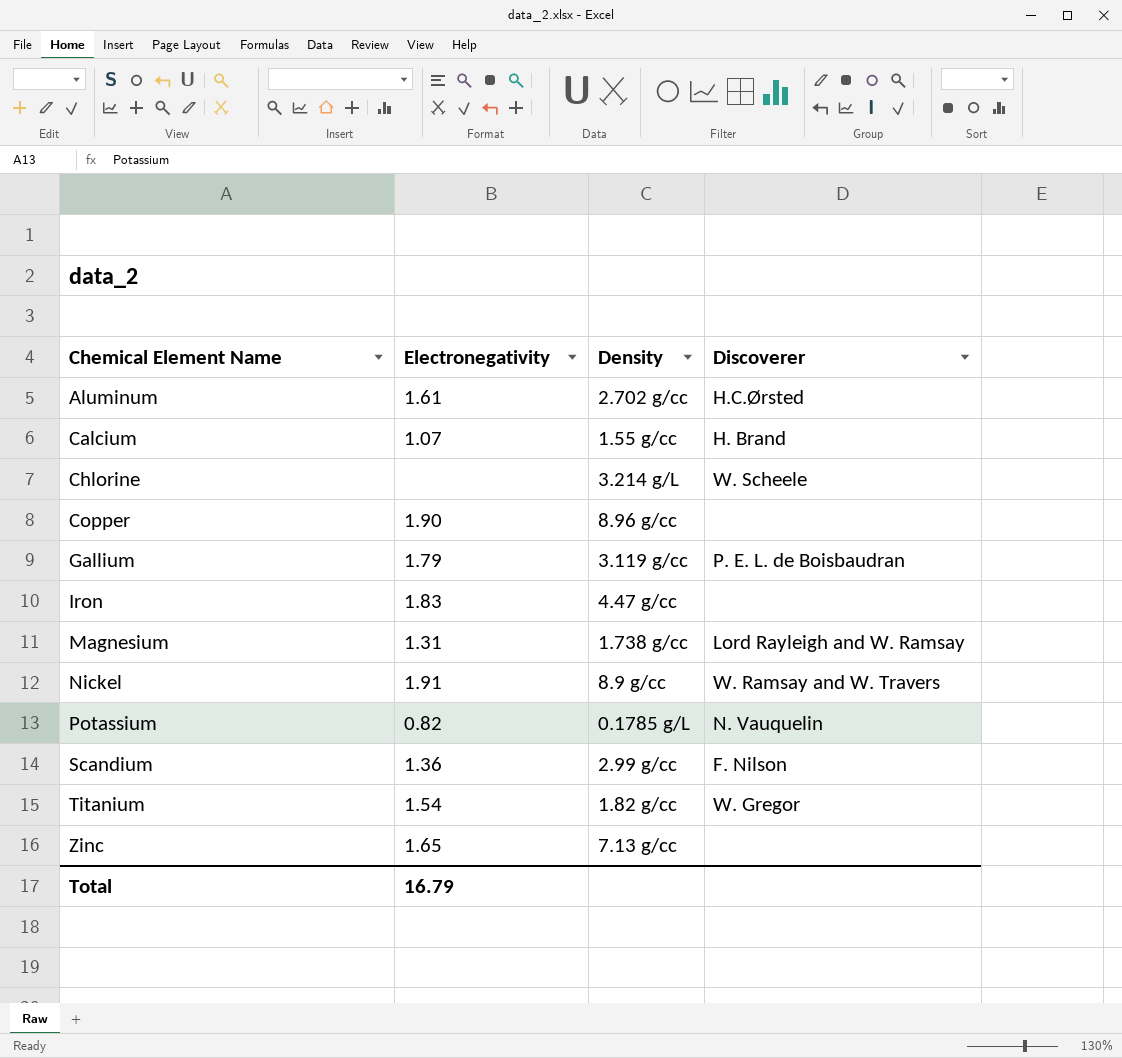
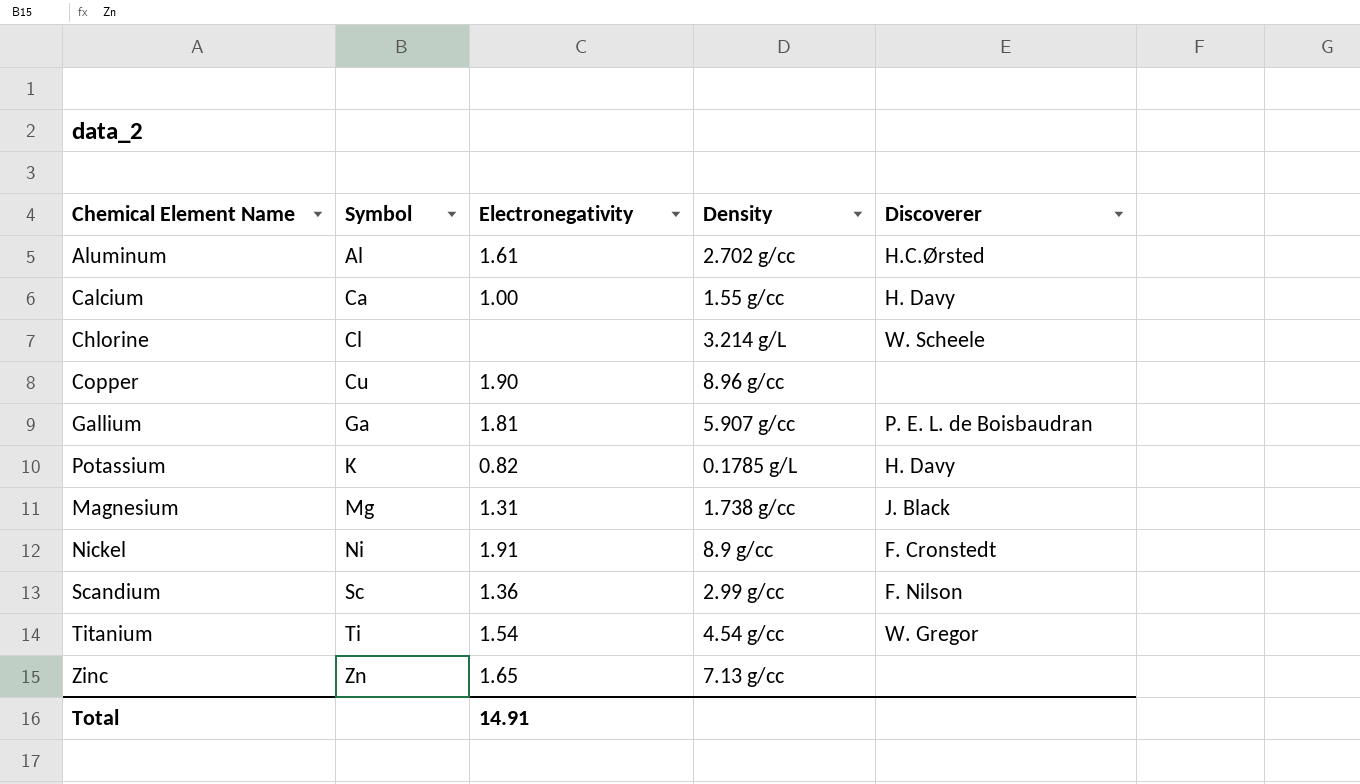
row order: Chemical Element Name ascending -> Symbol ascending
column Symbol | position: none -> 2
row Iron: 1.83 | 4.47 g/cc | none -> none
Calcium | Electronegativity: 1.07 -> 1.00
Calcium | Discoverer: H. Brand -> H. Davy
Gallium | Electronegativity: 1.79 -> 1.81
Gallium | Density: 3.119 g/cc -> 5.907 g/cc
Potassium | Discoverer: N. Vauquelin -> H. Davy
Magnesium | Discoverer: Lord Rayleigh and W. Ramsay -> J. Black
Nickel | Discoverer: W. Ramsay and W. Travers -> F. Cronstedt
Titanium | Density: 1.82 g/cc -> 4.54 g/cc
Total | Electronegativity: 16.79 -> 14.91

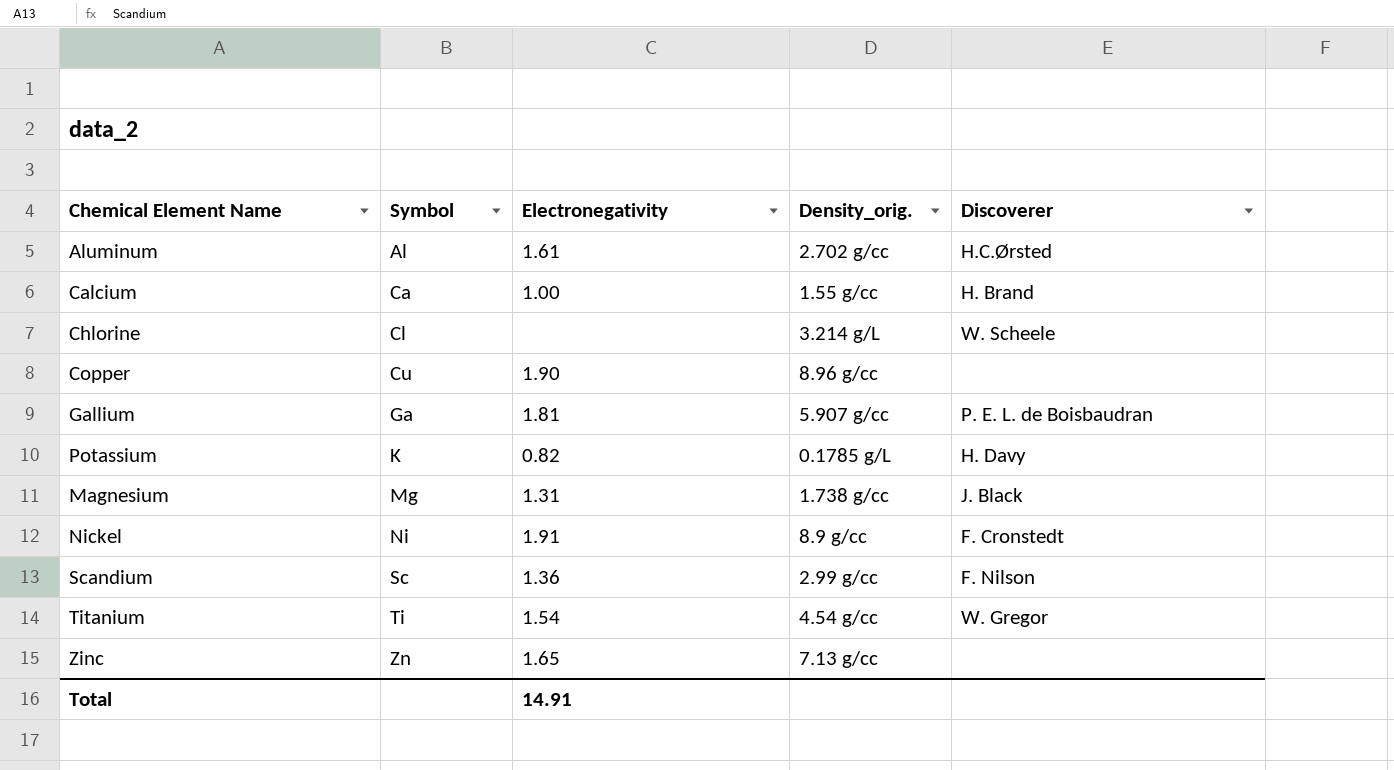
column name: Density -> Density_orig.
Calcium | Discoverer: H. Davy -> H. Brand

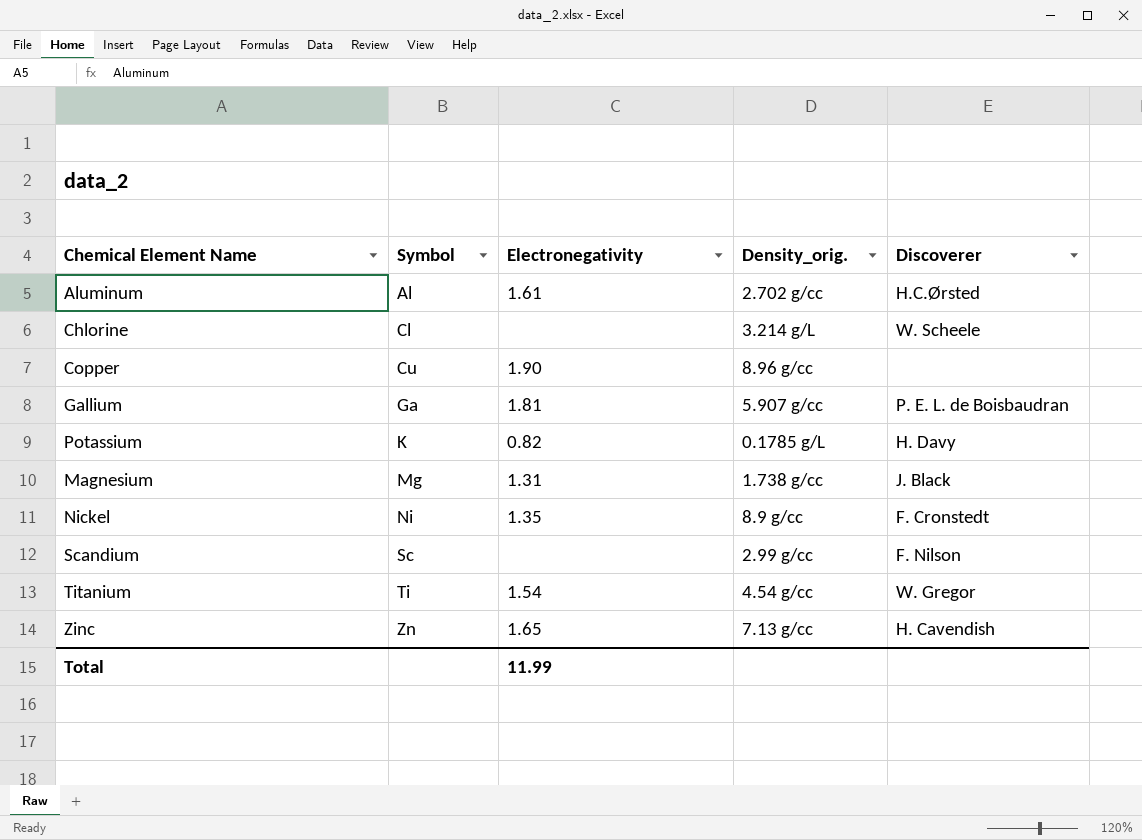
row Calcium: Ca | 1.00 | 1.55 g/cc | H. Brand -> none
Nickel | Electronegativity: 1.91 -> 1.35
Scandium | Electronegativity: 1.36 -> none
Zinc | Discoverer: none -> H. Cavendish
Total | Electronegativity: 14.91 -> 11.99

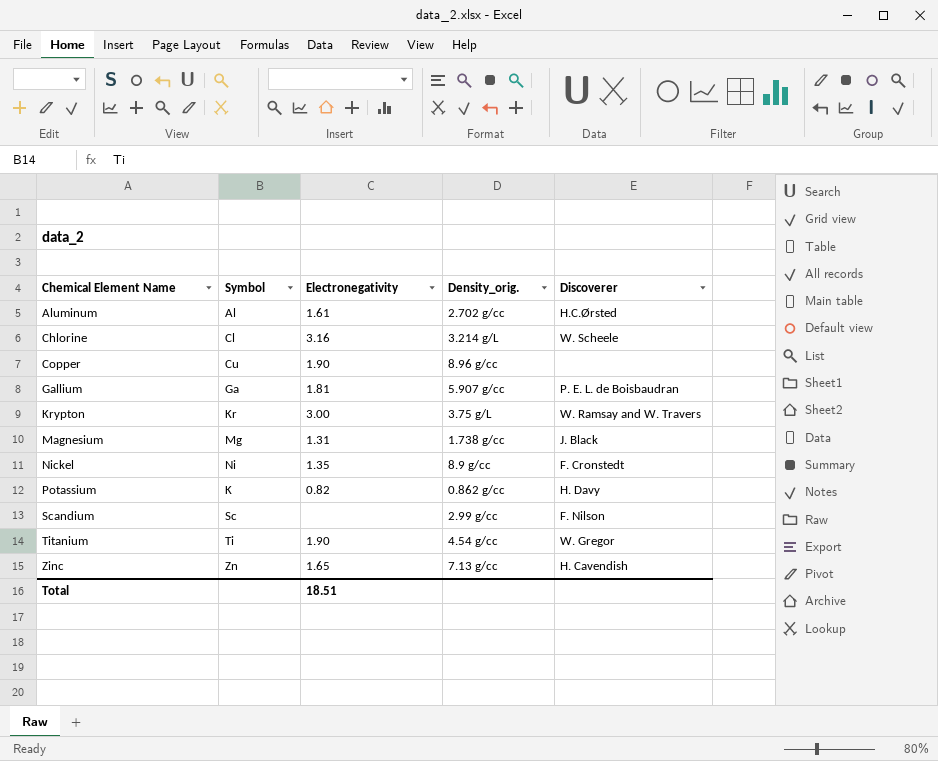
row order: Symbol ascending -> Chemical Element Name ascending
Chlorine | Electronegativity: none -> 3.16
row Krypton: none -> Kr | 3.00 | 3.75 g/L | W. Ramsay and W. Travers
Potassium | Density_orig.: 0.1785 g/L -> 0.862 g/cc
Titanium | Electronegativity: 1.54 -> 1.90
Total | Electronegativity: 11.99 -> 18.51

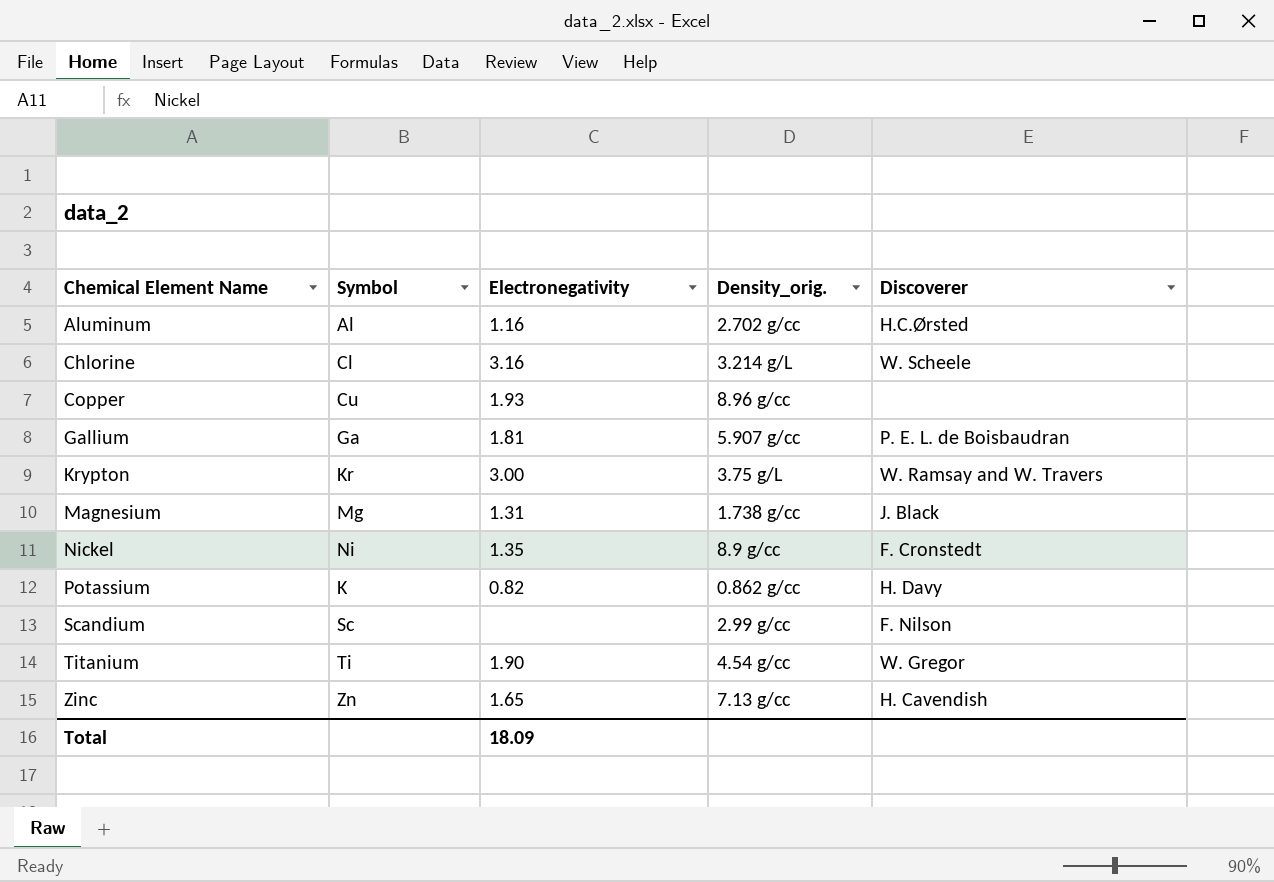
Aluminum | Electronegativity: 1.61 -> 1.16
Copper | Electronegativity: 1.90 -> 1.93
Total | Electronegativity: 18.51 -> 18.09

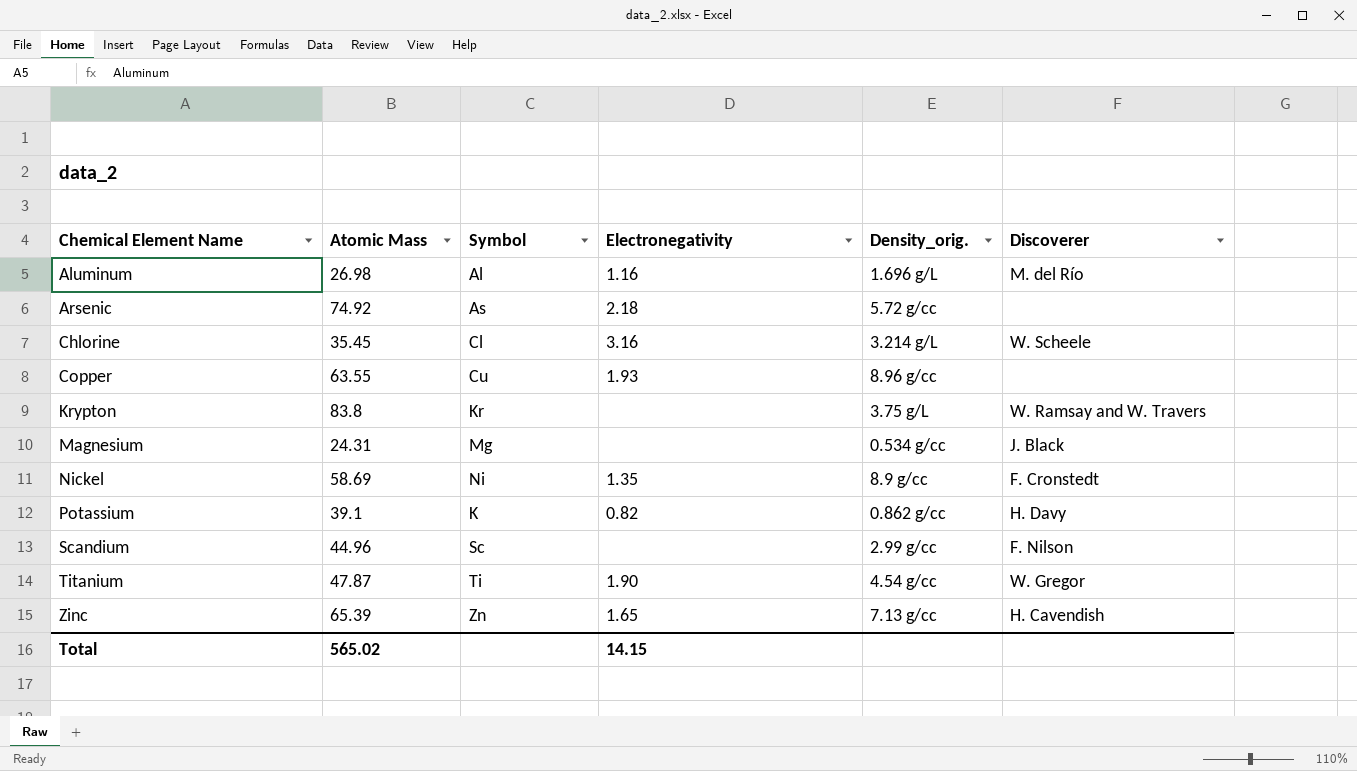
column Atomic Mass | position: none -> 2
row Gallium: Ga | 1.81 | 5.907 g/cc | P. E. L. de Boisbaudran -> none
Aluminum | Density_orig.: 2.702 g/cc -> 1.696 g/L
Aluminum | Discoverer: H.C.Ørsted -> M. del Río
row Arsenic: none -> 74.92 | As | 2.18 | 5.72 g/cc | none
Krypton | Electronegativity: 3.00 -> none
Magnesium | Electronegativity: 1.31 -> none
Magnesium | Density_orig.: 1.738 g/cc -> 0.534 g/cc
Total | Electronegativity: 18.09 -> 14.15

